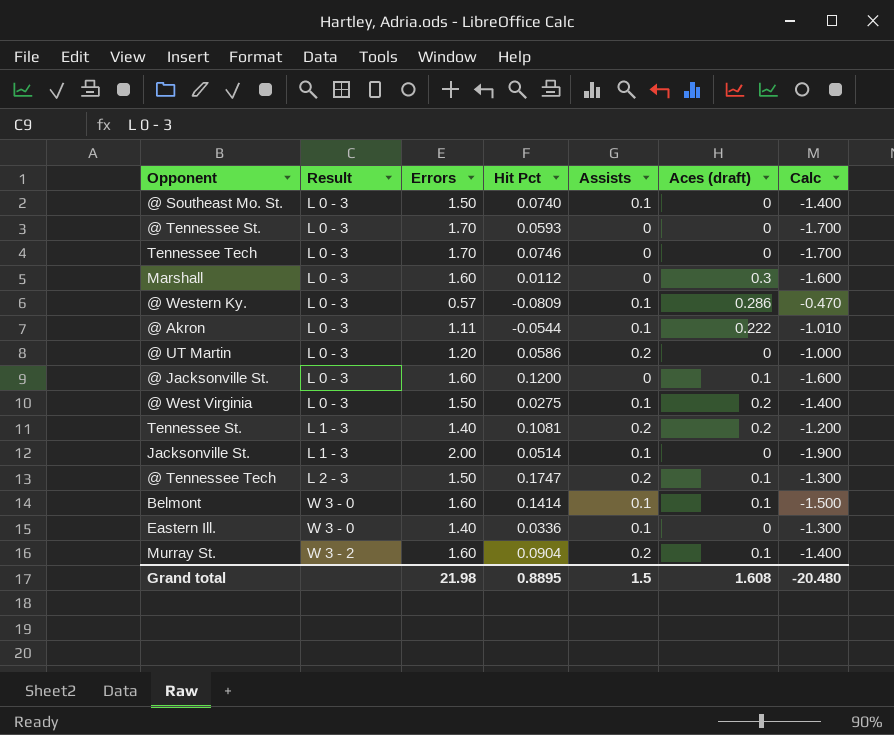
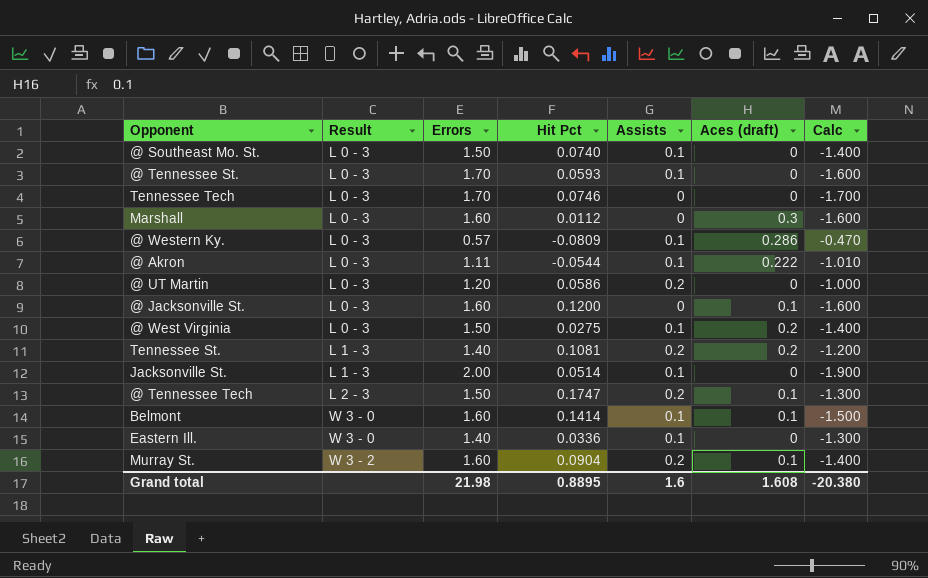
@ Tennessee St. | Assists: 0 -> 0.1
@ Tennessee St. | Calc: -1.700 -> -1.600
Grand total | Assists: 1.5 -> 1.6
Grand total | Calc: -20.480 -> -20.380

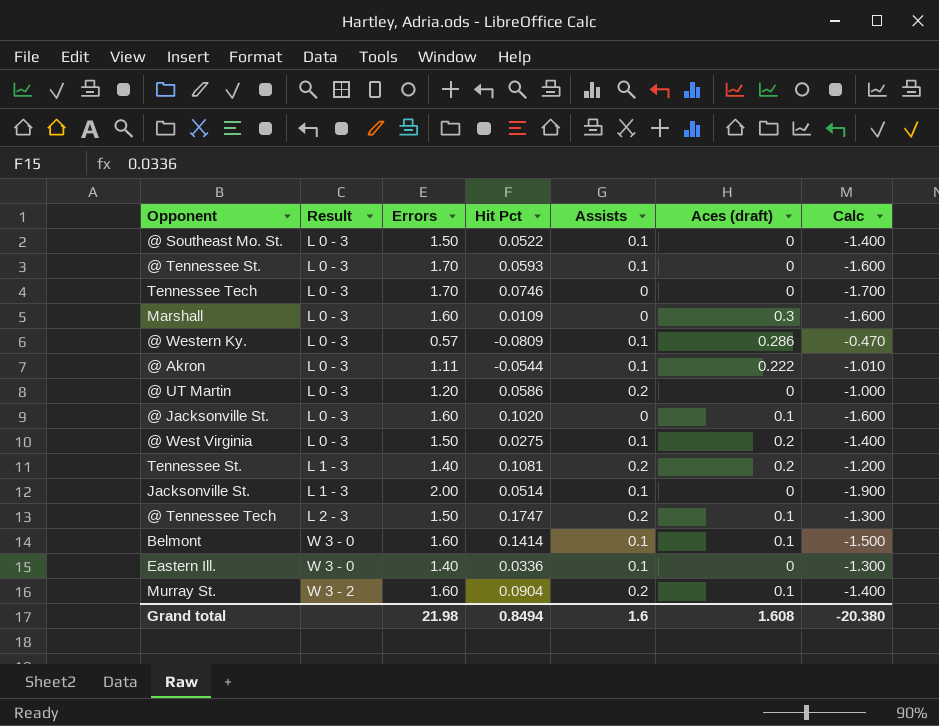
@ Southeast Mo. St. | Hit Pct: 0.0740 -> 0.0522
Marshall | Hit Pct: 0.0112 -> 0.0109
@ Jacksonville St. | Hit Pct: 0.1200 -> 0.1020
Grand total | Hit Pct: 0.8895 -> 0.8494

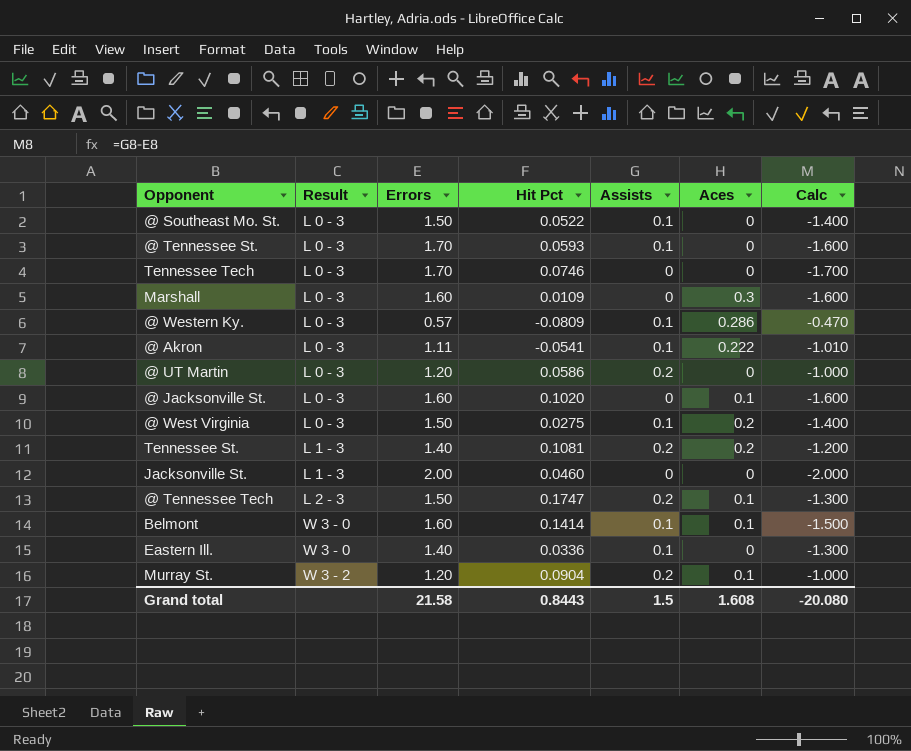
column name: Aces (draft) -> Aces
@ Akron | Hit Pct: -0.0544 -> -0.0541
Jacksonville St. | Hit Pct: 0.0514 -> 0.0460
Jacksonville St. | Assists: 0.1 -> 0
Jacksonville St. | Calc: -1.900 -> -2.000
Murray St. | Errors: 1.60 -> 1.20
Murray St. | Calc: -1.400 -> -1.000
Grand total | Errors: 21.98 -> 21.58
Grand total | Hit Pct: 0.8494 -> 0.8443
Grand total | Assists: 1.6 -> 1.5
Grand total | Calc: -20.380 -> -20.080

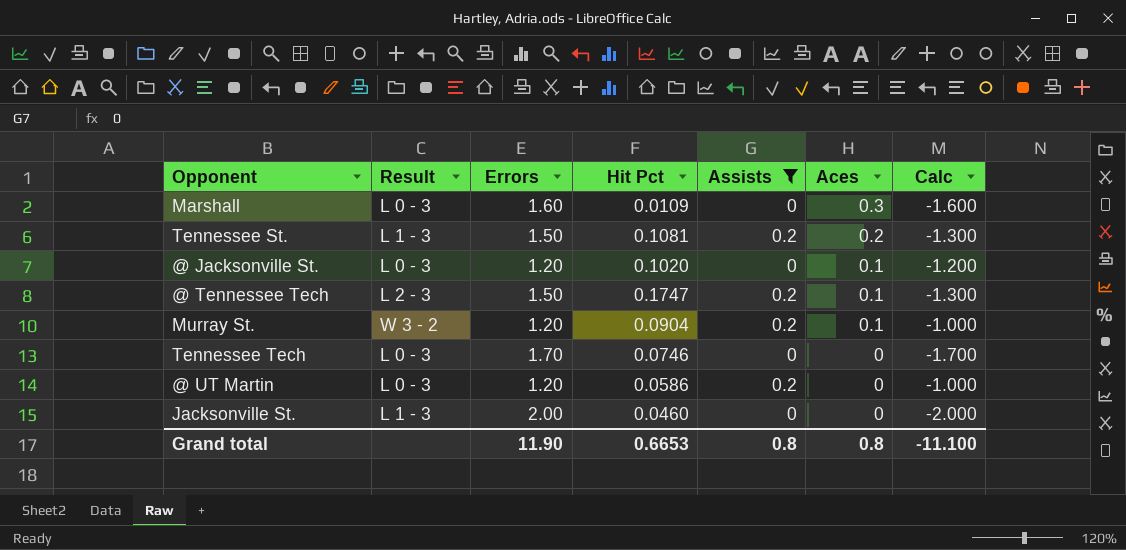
filter: none -> Assists != 0.1
row order: Result ascending -> Aces descending
Tennessee St. | Errors: 1.40 -> 1.50
Tennessee St. | Calc: -1.200 -> -1.300
@ Jacksonville St. | Errors: 1.60 -> 1.20
@ Jacksonville St. | Calc: -1.600 -> -1.200
Grand total | Errors: 21.58 -> 11.90
Grand total | Hit Pct: 0.8443 -> 0.6653
Grand total | Assists: 1.5 -> 0.8
Grand total | Aces: 1.608 -> 0.8
Grand total | Calc: -20.080 -> -11.100

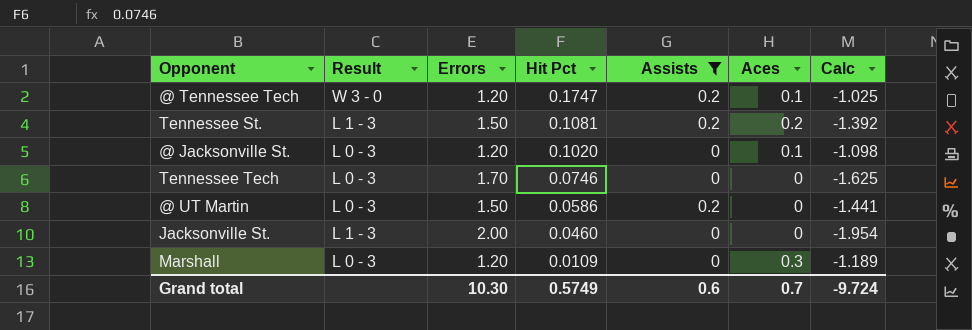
row order: Aces descending -> Hit Pct descending
column Calc | formula: [Assists] - [Errors] -> [Hit Pct] - [Errors]
row Murray St.: W 3 - 2 | 1.20 | 0.0904 | 0.2 | 0.1 | -1.000 -> none
@ Tennessee Tech | Result: L 2 - 3 -> W 3 - 0
@ Tennessee Tech | Errors: 1.50 -> 1.20
@ UT Martin | Errors: 1.20 -> 1.50
Marshall | Errors: 1.60 -> 1.20
Grand total | Errors: 11.90 -> 10.30
Grand total | Hit Pct: 0.6653 -> 0.5749
Grand total | Assists: 0.8 -> 0.6
Grand total | Aces: 0.8 -> 0.7
Grand total | Calc: -11.100 -> -9.724

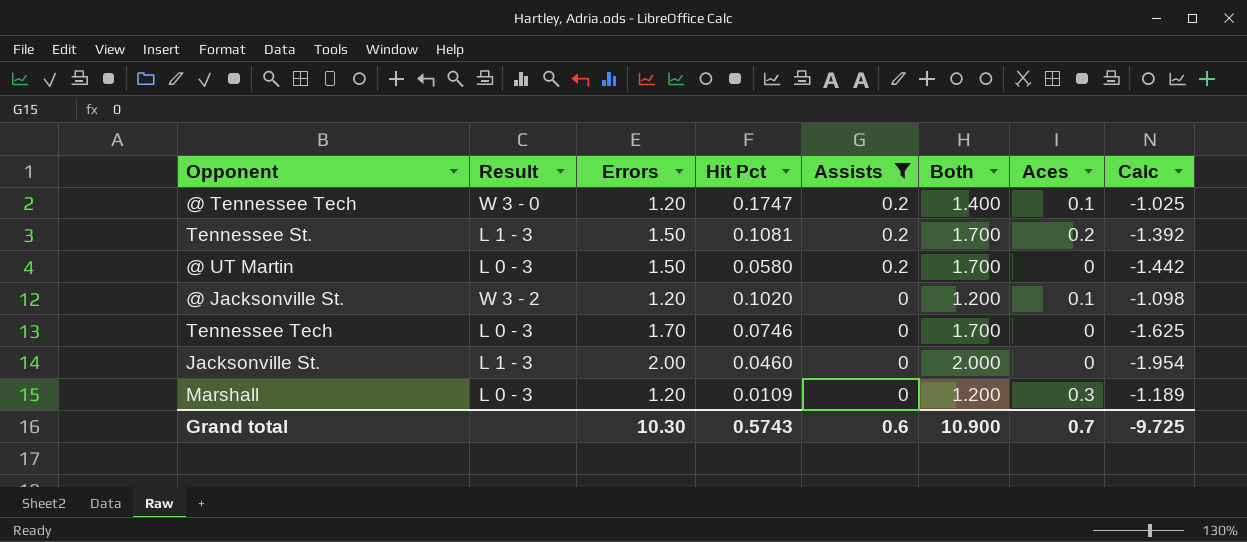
row order: Hit Pct descending -> Assists descending
column Both | formula: none -> [Errors] + [Assists]
@ UT Martin | Hit Pct: 0.0586 -> 0.0580
@ UT Martin | Calc: -1.441 -> -1.442
@ Jacksonville St. | Result: L 0 - 3 -> W 3 - 2
Grand total | Hit Pct: 0.5749 -> 0.5743
Grand total | Calc: -9.724 -> -9.725

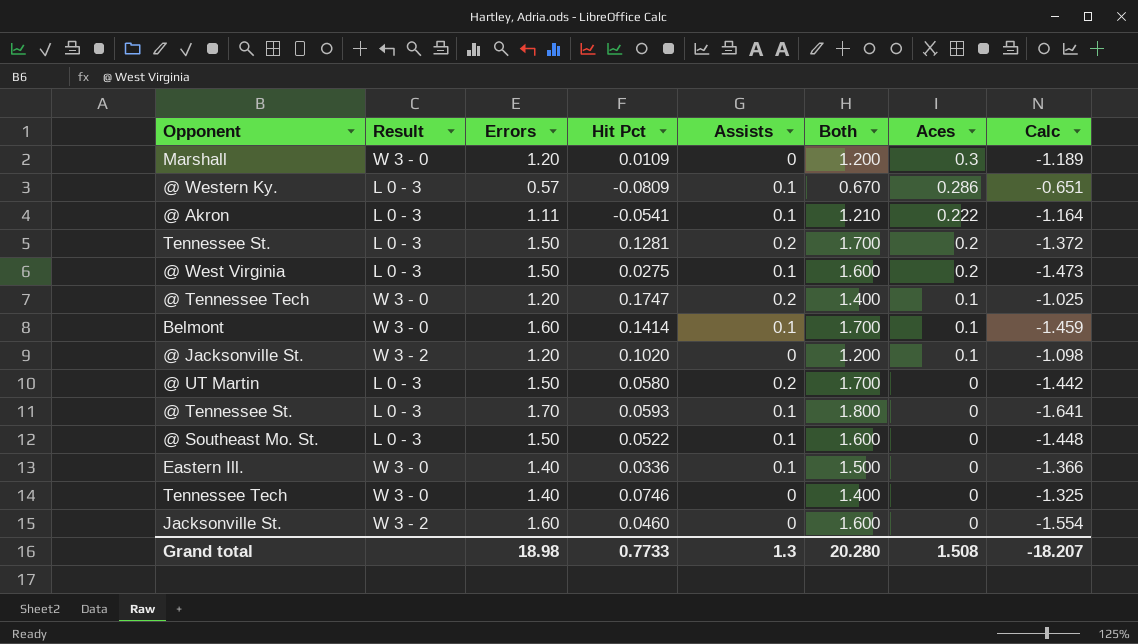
filter: Assists != 0.1 -> none
row order: Assists descending -> Aces descending
Marshall | Result: L 0 - 3 -> W 3 - 0
Tennessee St. | Result: L 1 - 3 -> L 0 - 3
Tennessee St. | Hit Pct: 0.1081 -> 0.1281
Tennessee St. | Calc: -1.392 -> -1.372
Tennessee Tech | Result: L 0 - 3 -> W 3 - 0
Tennessee Tech | Errors: 1.70 -> 1.40
Tennessee Tech | Both: 1.700 -> 1.400
Tennessee Tech | Calc: -1.625 -> -1.325
Jacksonville St. | Result: L 1 - 3 -> W 3 - 2
Jacksonville St. | Errors: 2.00 -> 1.60
Jacksonville St. | Both: 2.000 -> 1.600
Jacksonville St. | Calc: -1.954 -> -1.554
Grand total | Errors: 10.30 -> 18.98
Grand total | Hit Pct: 0.5743 -> 0.7733
Grand total | Assists: 0.6 -> 1.3
Grand total | Both: 10.900 -> 20.280
Grand total | Aces: 0.7 -> 1.508
Grand total | Calc: -9.725 -> -18.207

